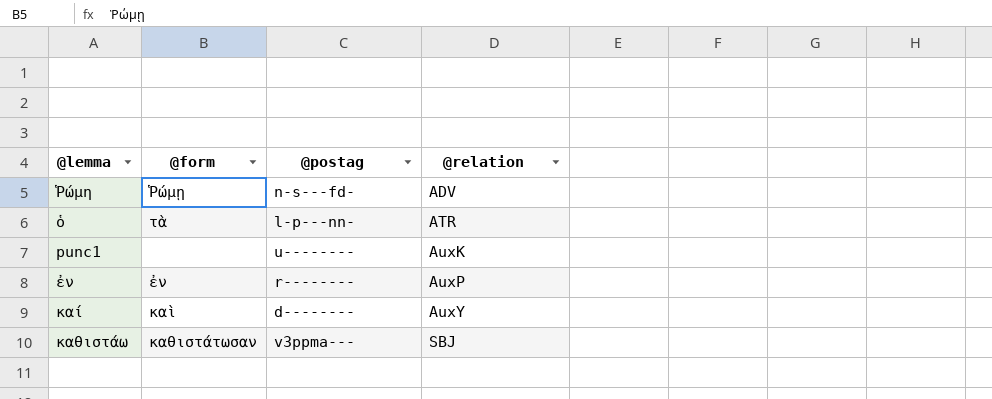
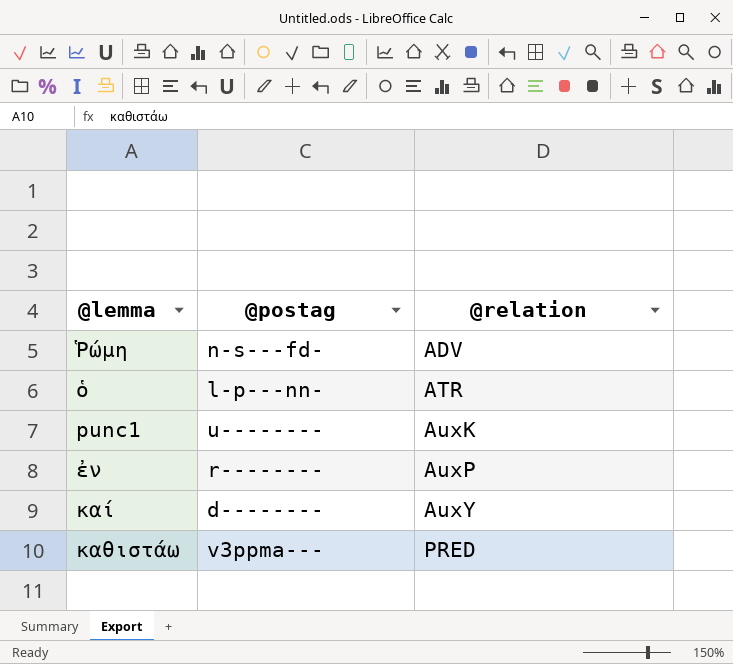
column @form | position: 2 -> none
καθιστάω | @relation: SBJ -> PRED

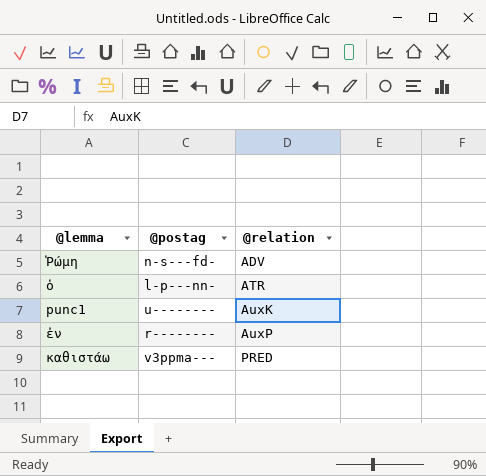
row καί: d-------- | AuxY -> none

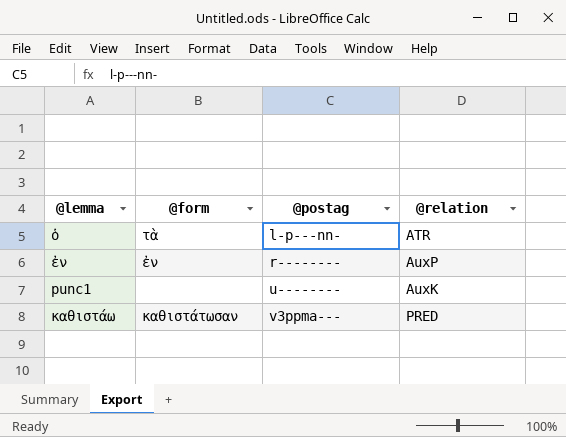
row order: @relation ascending -> @postag ascending
column @form | position: none -> 2
row Ῥώμη: n-s---fd- | ADV -> none

